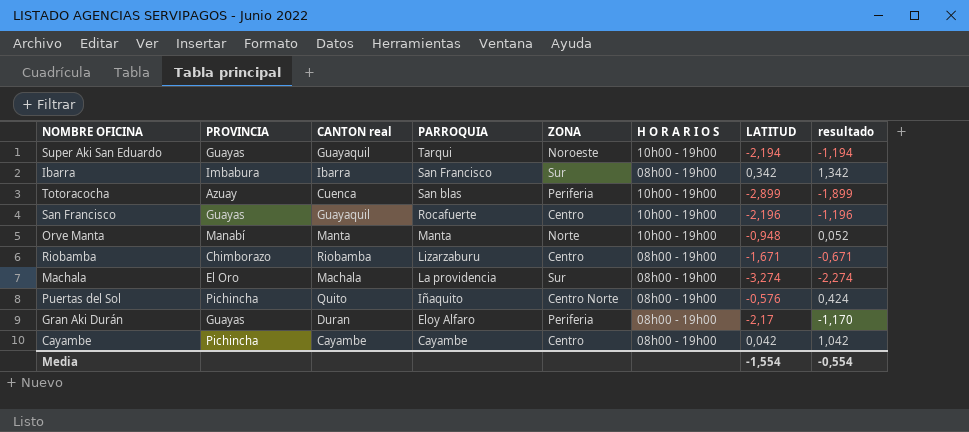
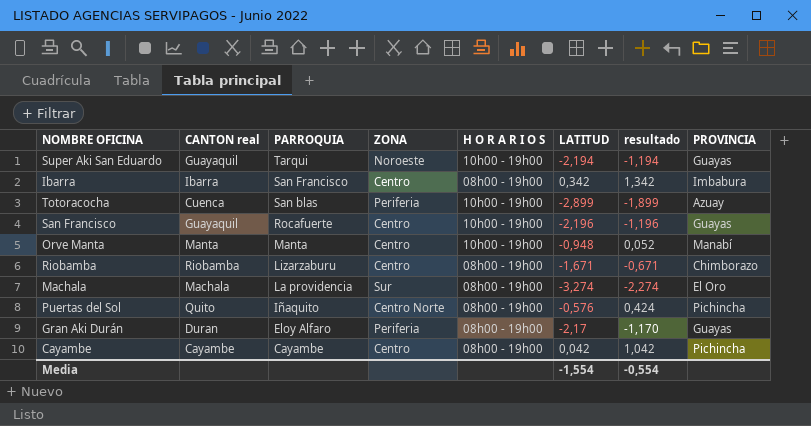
column PROVINCIA | position: 2 -> 8
Ibarra | ZONA: Sur -> Centro
Orve Manta | ZONA: Norte -> Centro

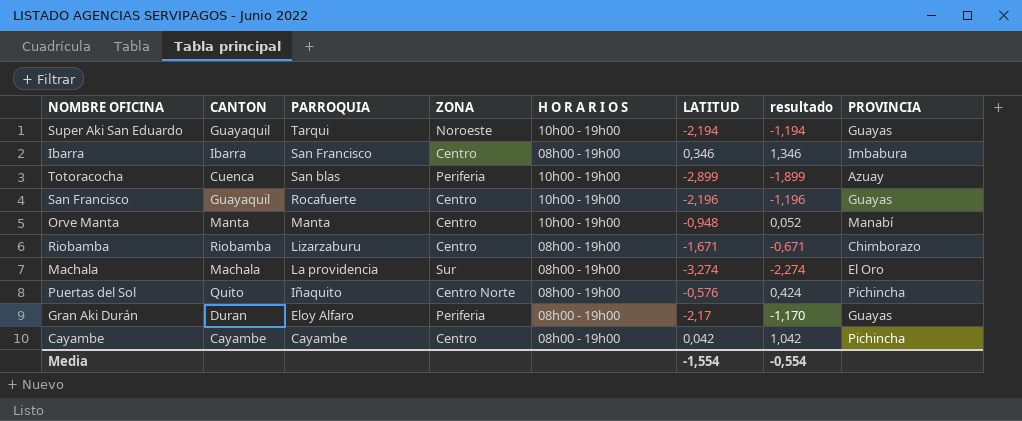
column name: CANTON real -> CANTON
Ibarra | LATITUD: 0,342 -> 0,346
Ibarra | resultado: 1,342 -> 1,346

